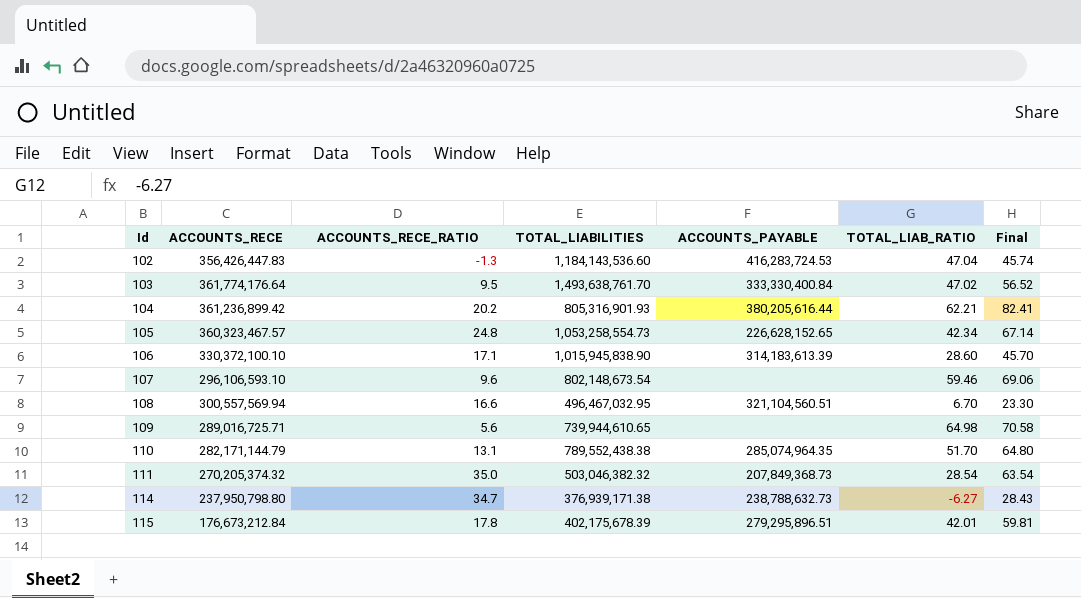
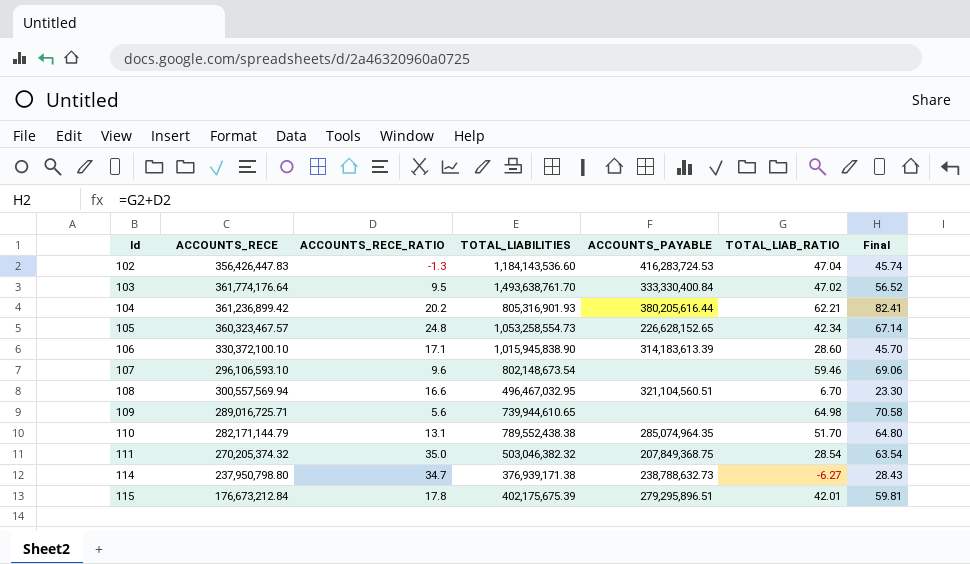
111 | ACCOUNTS_PAYABLE: 207,849,368.73 -> 207,849,368.75
115 | TOTAL_LIABILITIES: 402,175,678.39 -> 402,175,675.39

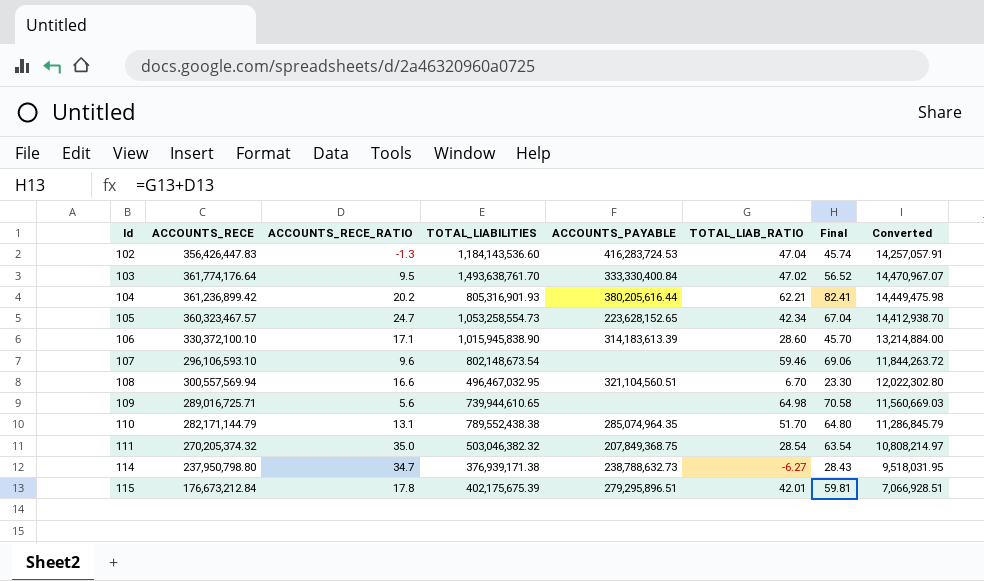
column Converted | formula: none -> [ACCOUNTS_RECE] * 0.04
105 | ACCOUNTS_RECE_RATIO: 24.8 -> 24.7
105 | ACCOUNTS_PAYABLE: 226,628,152.65 -> 223,628,152.65
105 | Final: 67.14 -> 67.04

